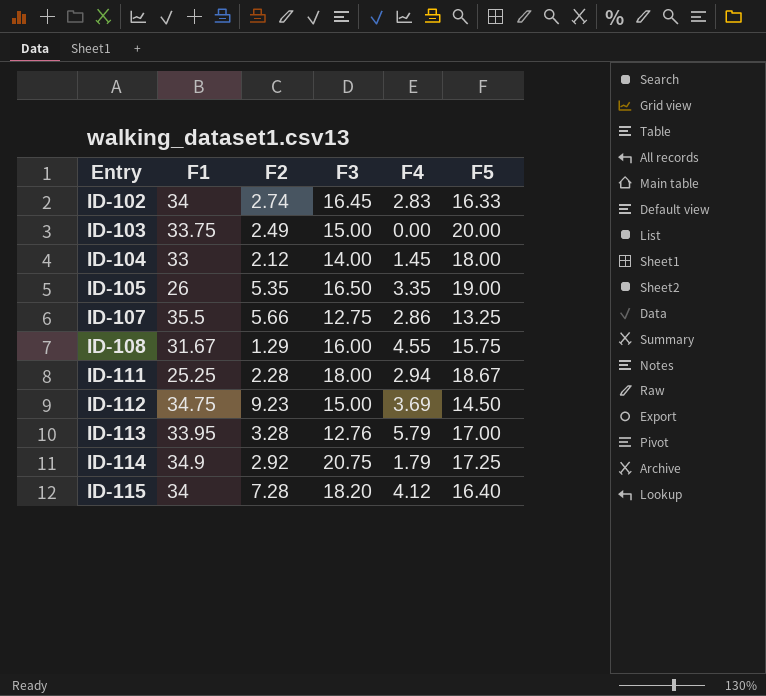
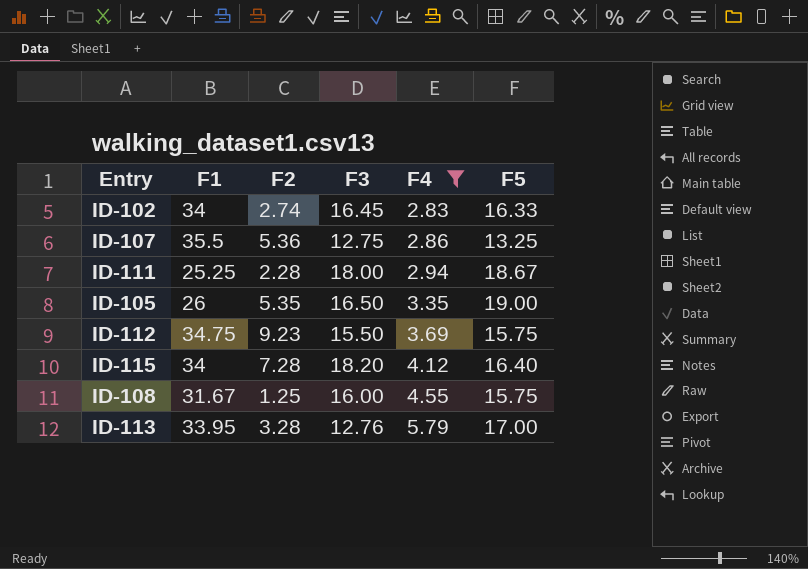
filter: none -> F4 >= 2.83
row order: Entry ascending -> F4 ascending
ID-107 | F2: 5.66 -> 5.36
ID-112 | F3: 15.00 -> 15.50
ID-112 | F5: 14.50 -> 15.75
ID-108 | F2: 1.29 -> 1.25

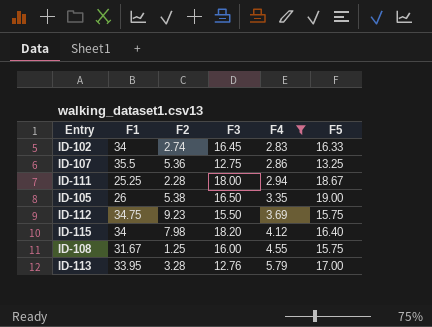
ID-105 | F2: 5.35 -> 5.38
ID-115 | F2: 7.28 -> 7.98

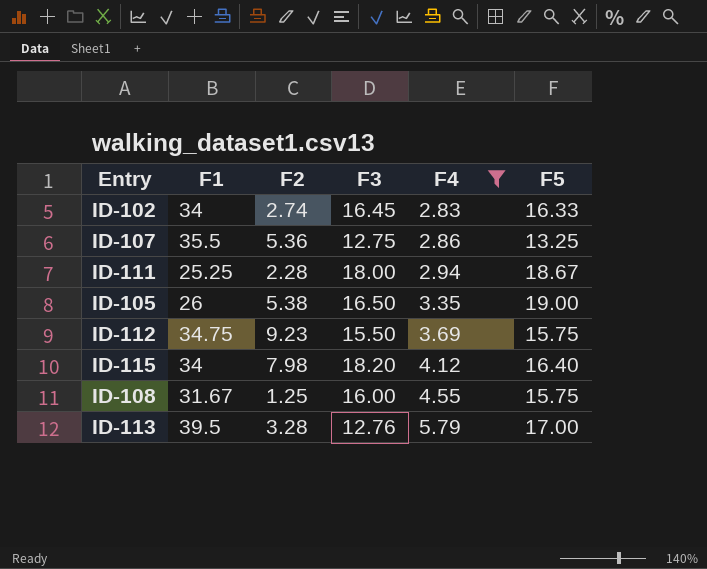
ID-113 | F1: 33.95 -> 39.5

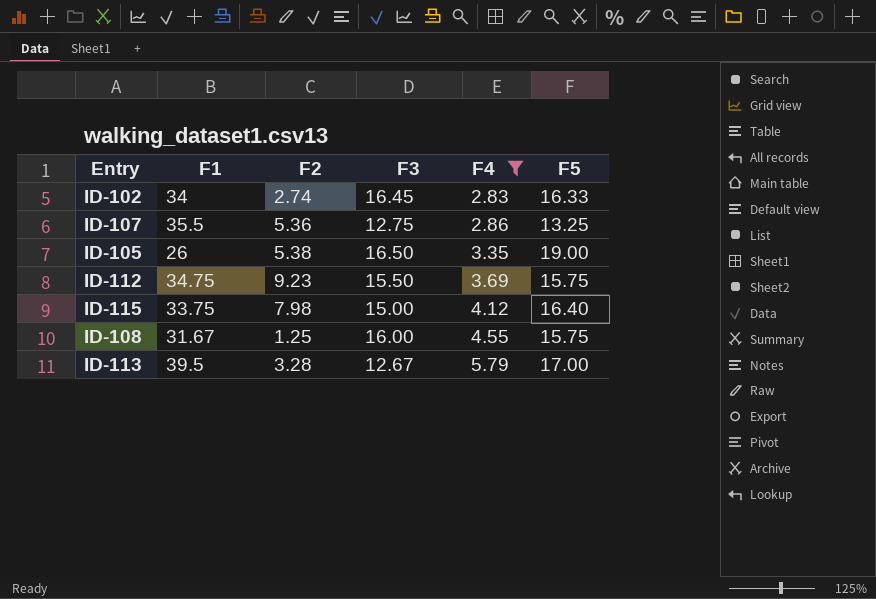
row ID-111: 25.25 | 2.28 | 18.00 | 2.94 | 18.67 -> none
ID-115 | F1: 34 -> 33.75
ID-115 | F3: 18.20 -> 15.00
ID-113 | F3: 12.76 -> 12.67

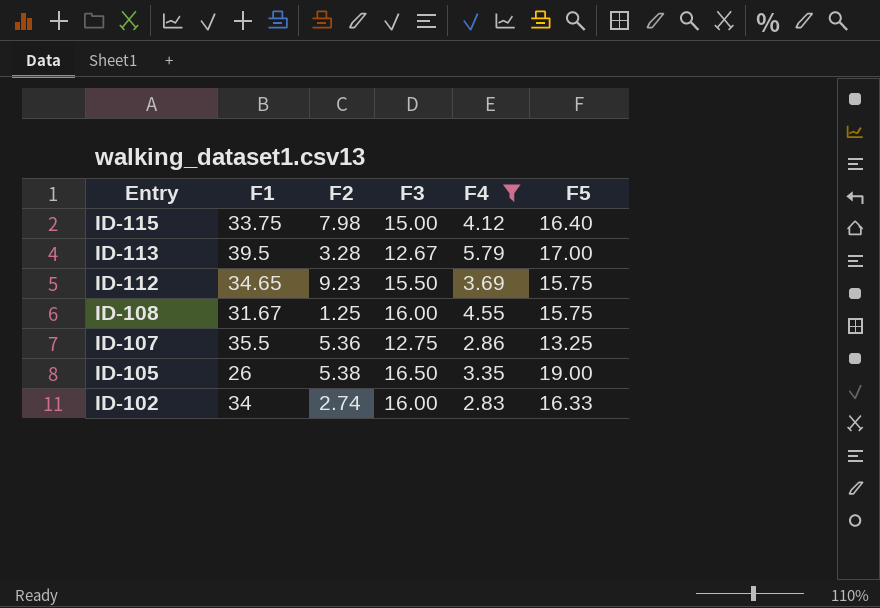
row order: F4 ascending -> Entry descending
ID-112 | F1: 34.75 -> 34.65
ID-102 | F3: 16.45 -> 16.00

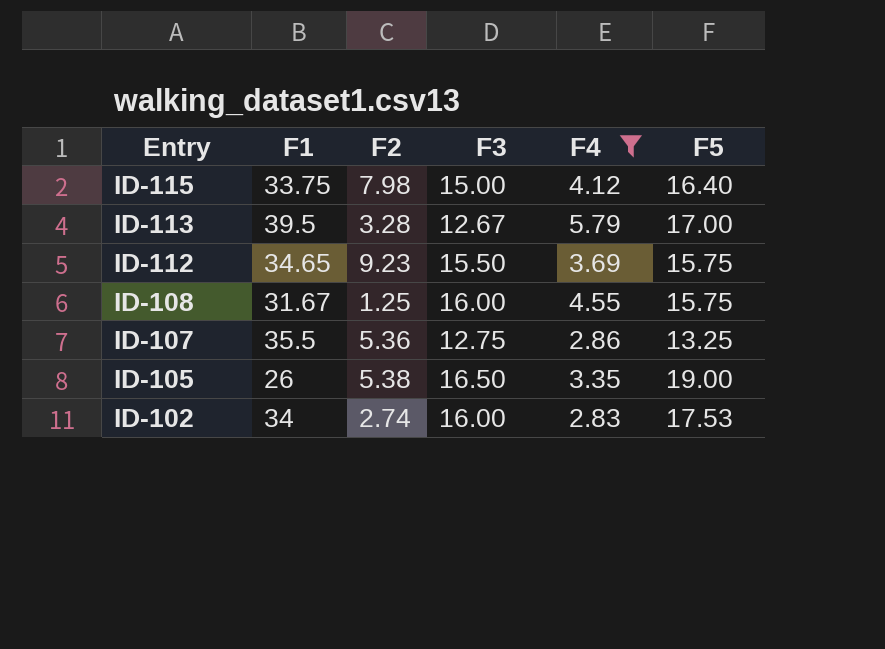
ID-102 | F5: 16.33 -> 17.53

